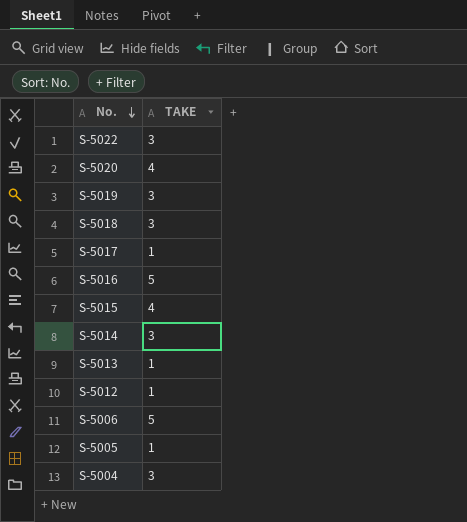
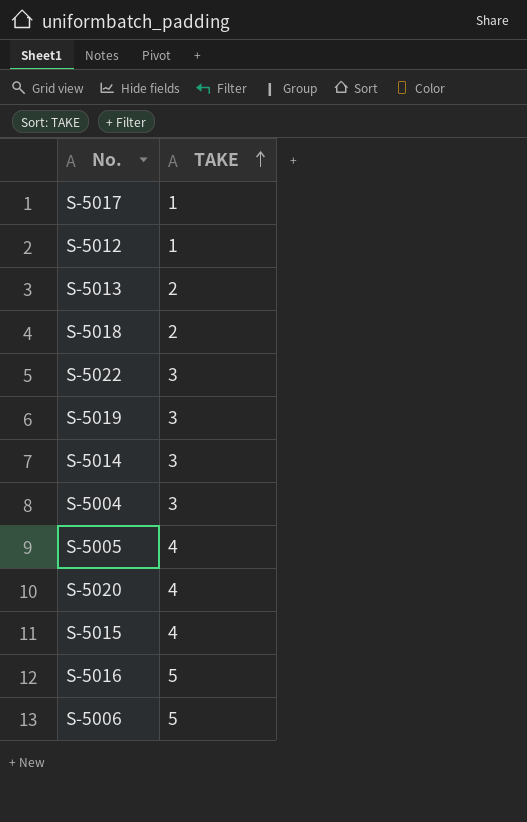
row order: No. descending -> TAKE ascending
S-5013 | TAKE: 1 -> 2
S-5018 | TAKE: 3 -> 2
S-5005 | TAKE: 1 -> 4

